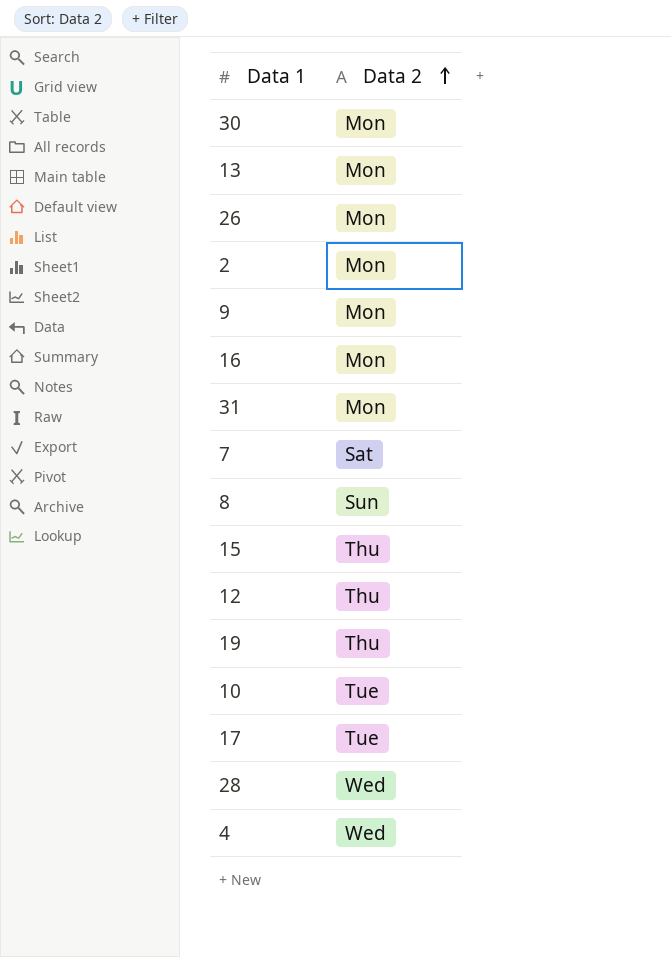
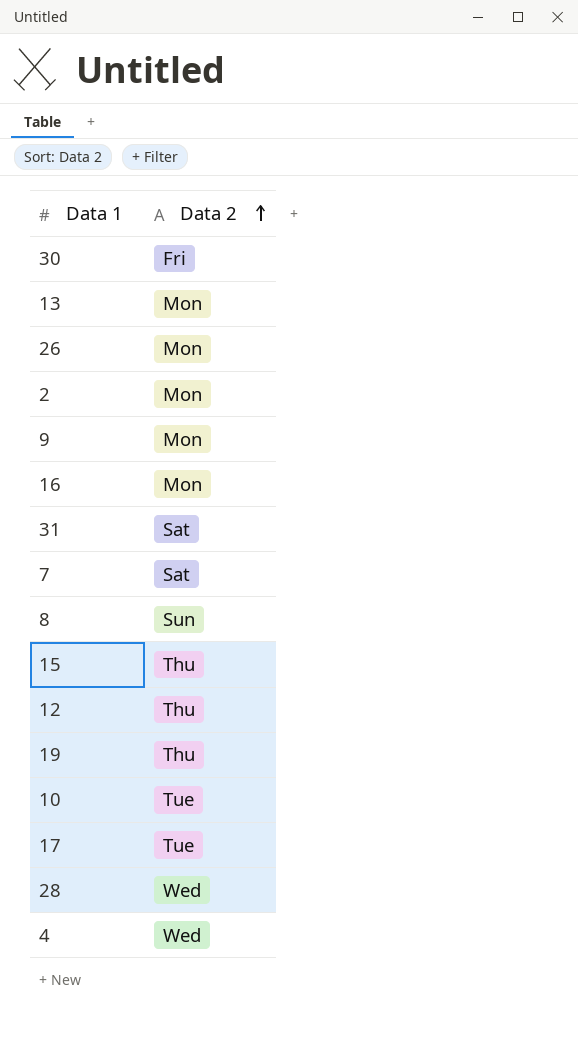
30 | Data 2: Mon -> Fri
31 | Data 2: Mon -> Sat

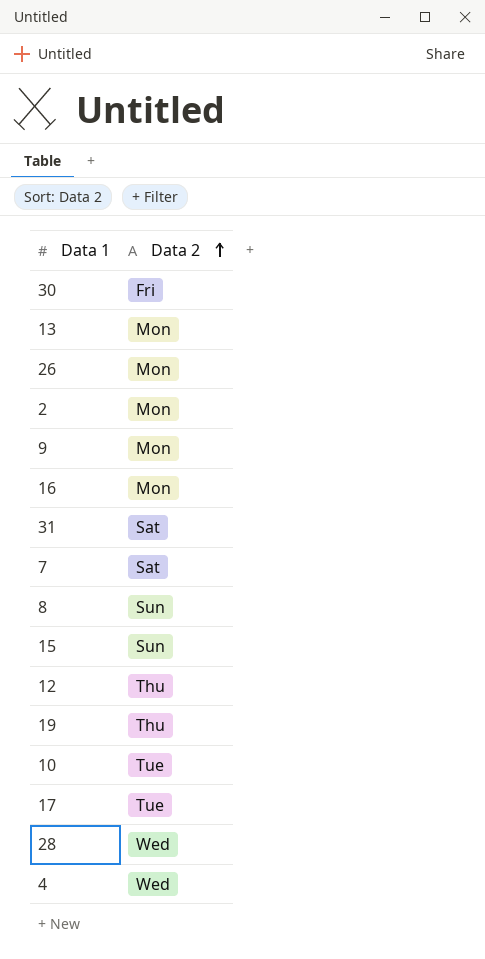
15 | Data 2: Thu -> Sun

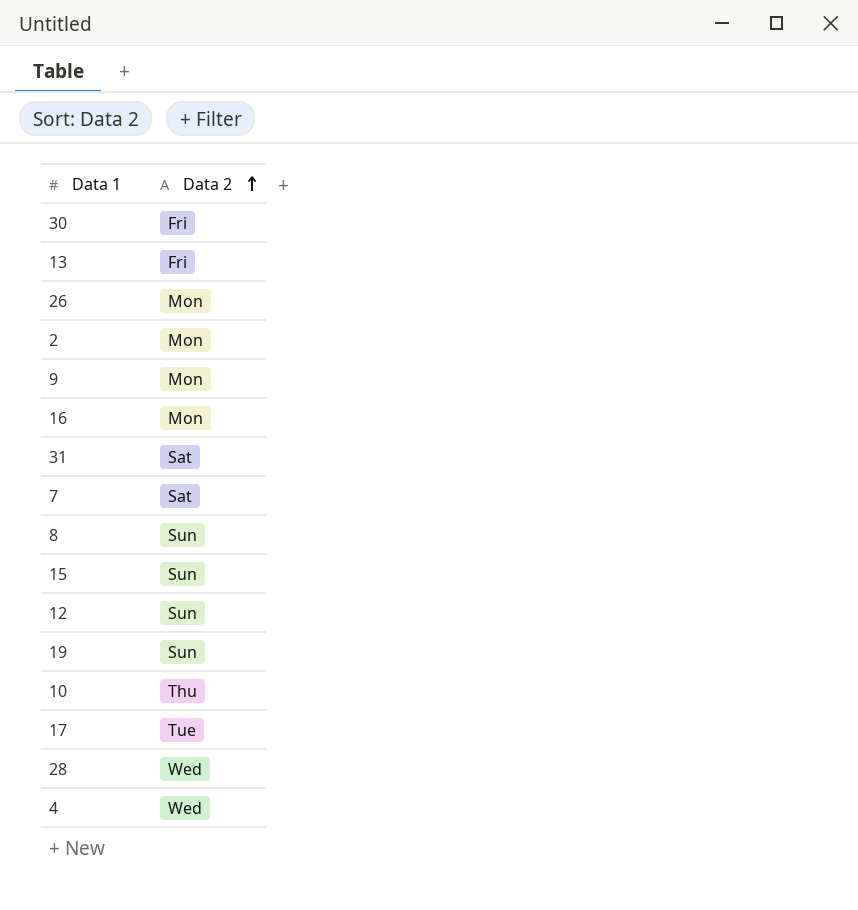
13 | Data 2: Mon -> Fri
12 | Data 2: Thu -> Sun
19 | Data 2: Thu -> Sun
10 | Data 2: Tue -> Thu

